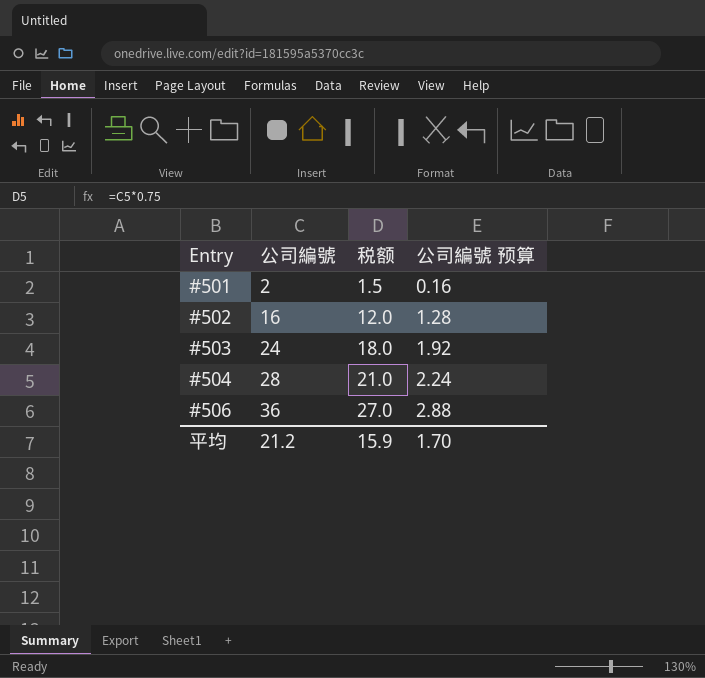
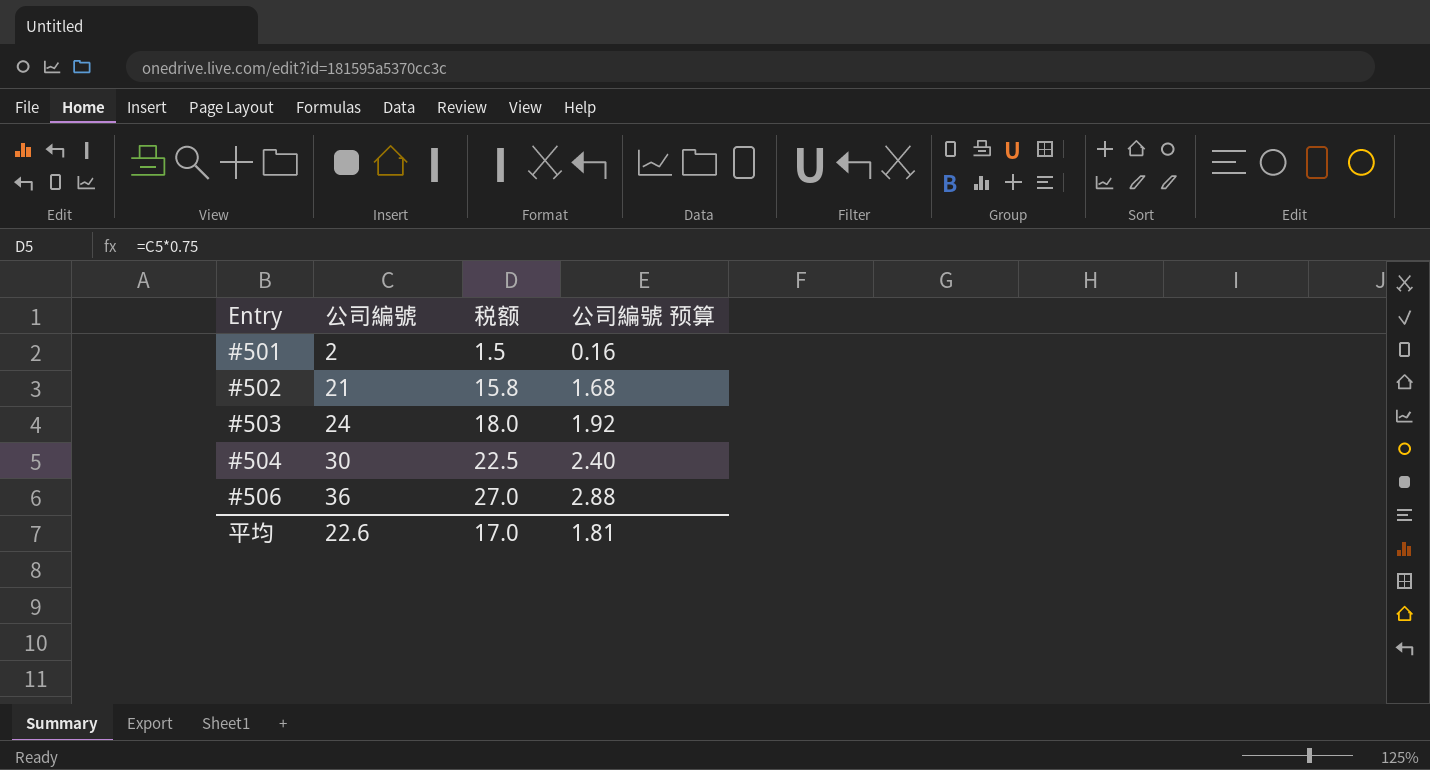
#502 | 公司編號: 16 -> 21
#502 | 税额: 12.0 -> 15.8
#502 | 公司編號 预算: 1.28 -> 1.68
#504 | 公司編號: 28 -> 30
#504 | 税额: 21.0 -> 22.5
#504 | 公司編號 预算: 2.24 -> 2.40
平均 | 公司編號: 21.2 -> 22.6
平均 | 税额: 15.9 -> 17.0
平均 | 公司編號 预算: 1.70 -> 1.81

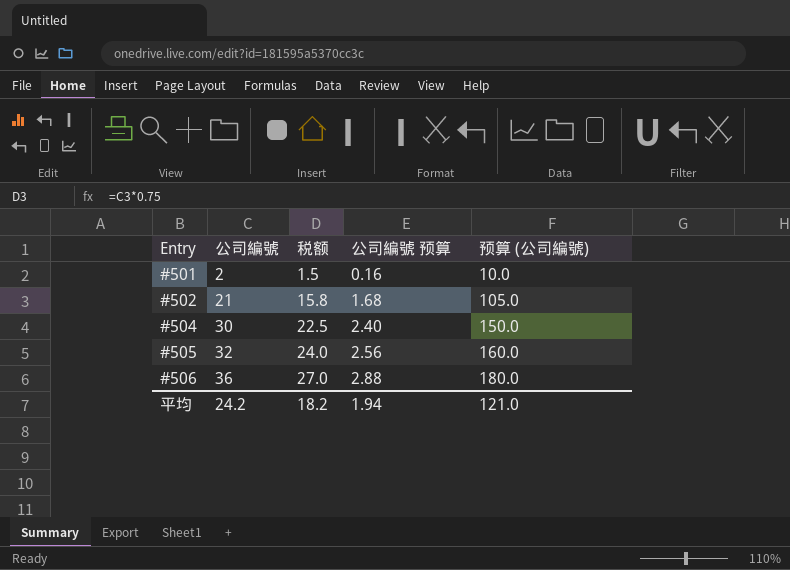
column 预算 (公司編號) | formula: none -> [公司編號] * 5
row #503: 24 | 18.0 | 1.92 -> none
row #505: none -> 32 | 24.0 | 2.56 | 160.0
平均 | 公司編號: 22.6 -> 24.2
平均 | 税额: 17.0 -> 18.2
平均 | 公司編號 预算: 1.81 -> 1.94

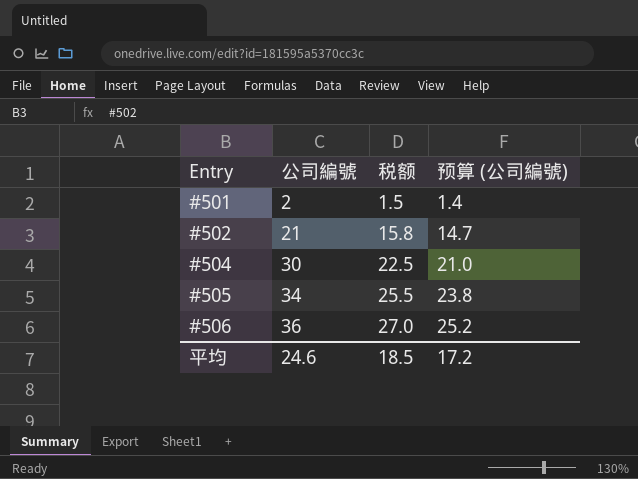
column 公司編號 预算 | formula: [公司編號] * 0.08 -> none
column 预算 (公司編號) | formula: [公司編號] * 5 -> [公司編號] * 0.7
#505 | 公司編號: 32 -> 34
#505 | 税额: 24.0 -> 25.5
平均 | 公司編號: 24.2 -> 24.6
平均 | 税额: 18.2 -> 18.5
平均 | 预算 (公司編號): 121.0 -> 17.2

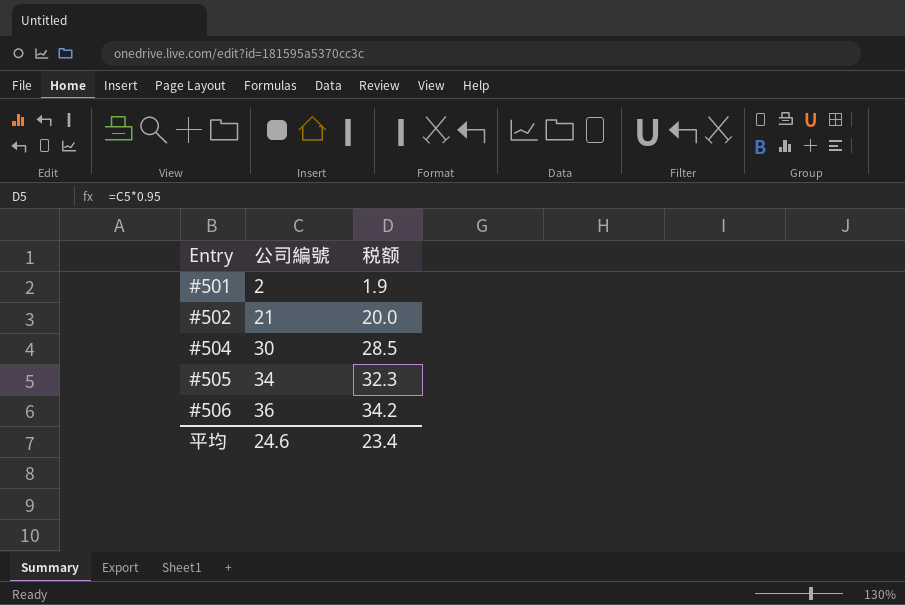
column 预算 (公司編號) | formula: [公司編號] * 0.7 -> none
column 税额 | formula: [公司編號] * 0.75 -> [公司編號] * 0.95
平均 | 税额: 18.5 -> 23.4

